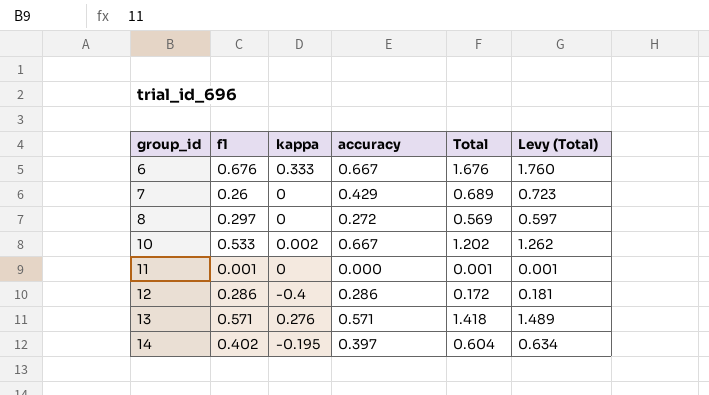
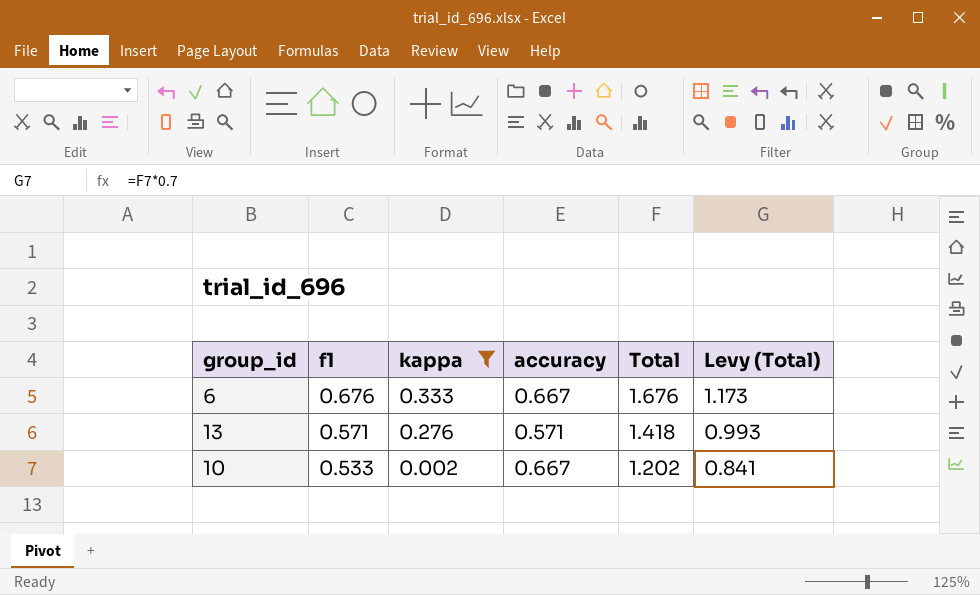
filter: none -> kappa >= 0.002
row order: group_id ascending -> f1 descending
column Levy (Total) | formula: [Total] * 1.05 -> [Total] * 0.7

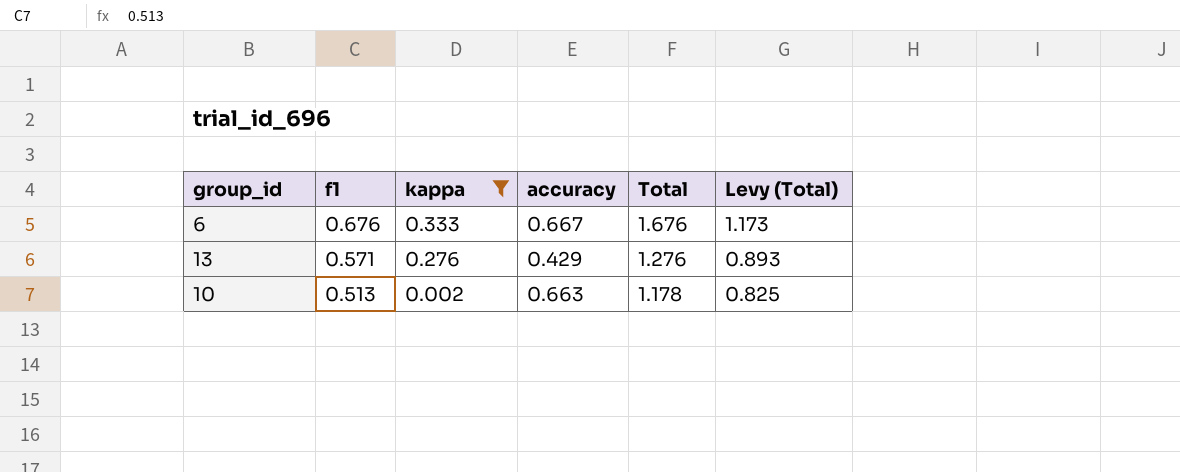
13 | accuracy: 0.571 -> 0.429
13 | Total: 1.418 -> 1.276
13 | Levy (Total): 0.993 -> 0.893
10 | f1: 0.533 -> 0.513
10 | accuracy: 0.667 -> 0.663
10 | Total: 1.202 -> 1.178
10 | Levy (Total): 0.841 -> 0.825

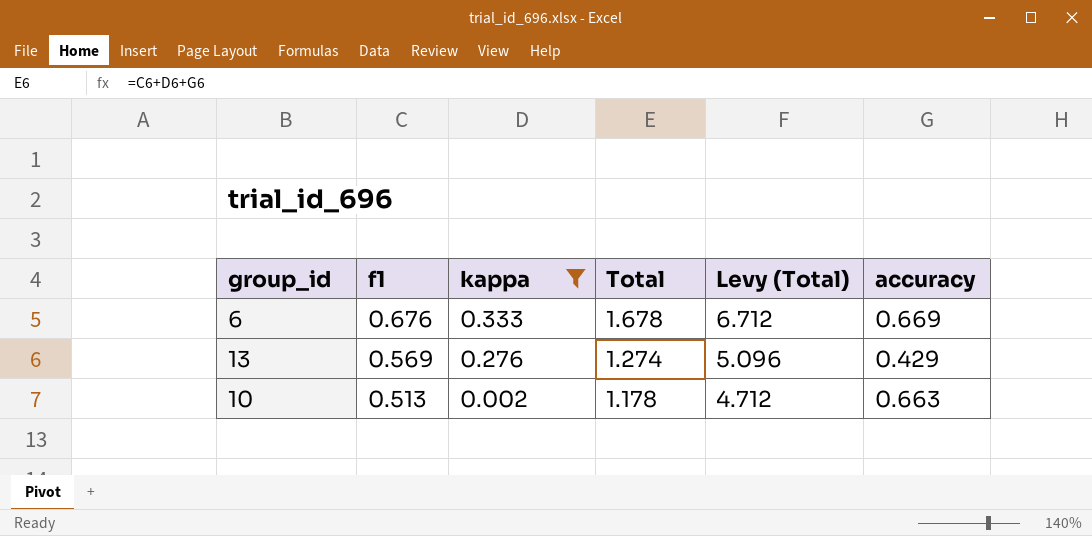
column Levy (Total) | formula: [Total] * 0.7 -> [Total] * 4
column accuracy | position: 4 -> 6
6 | Total: 1.676 -> 1.678
6 | accuracy: 0.667 -> 0.669
13 | f1: 0.571 -> 0.569
13 | Total: 1.276 -> 1.274

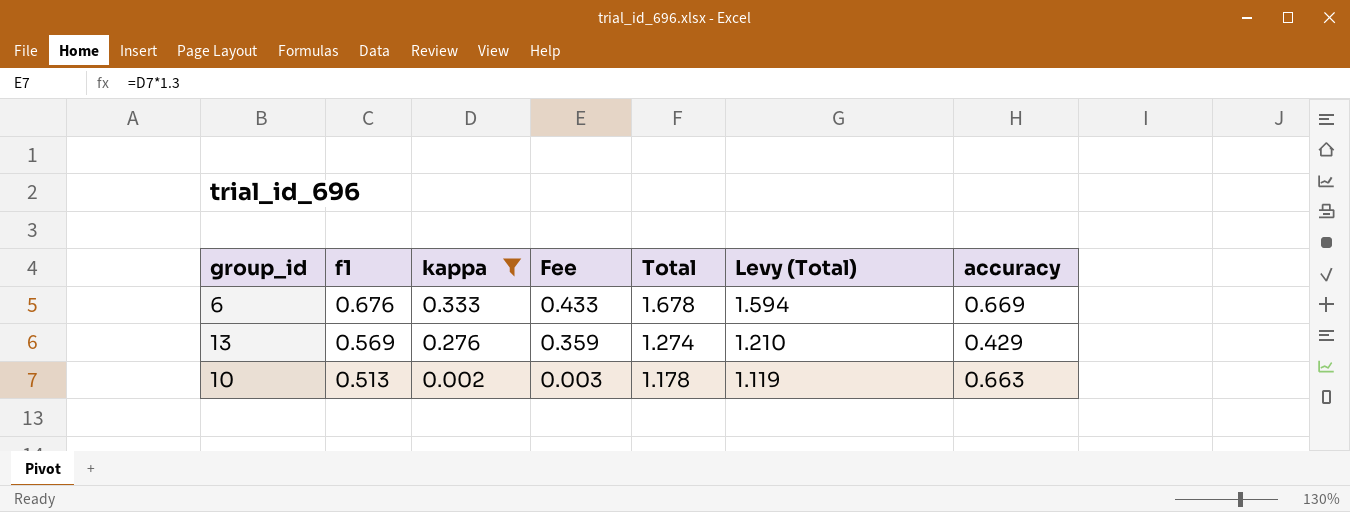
column Fee | formula: none -> [kappa] * 1.3
column Levy (Total) | formula: [Total] * 4 -> [Total] * 0.95

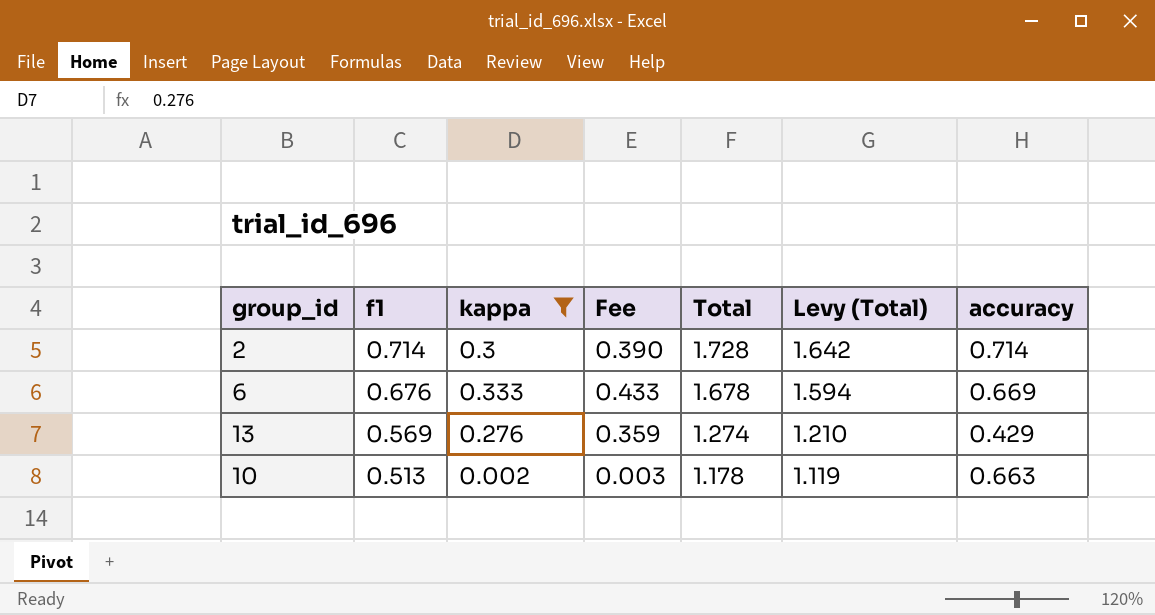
row 2: none -> 0.714 | 0.3 | 0.390 | 1.728 | 1.642 | 0.714

